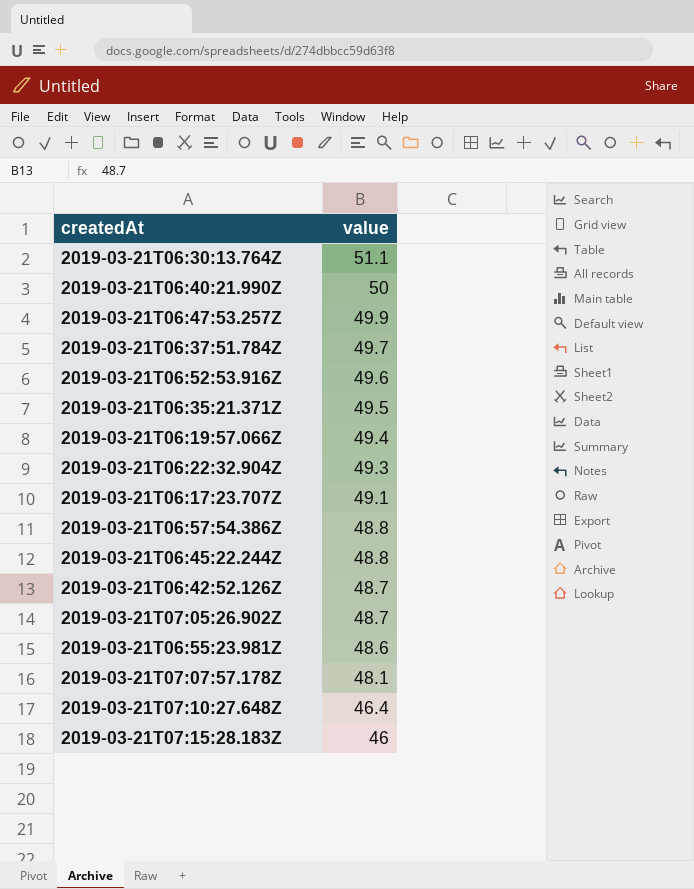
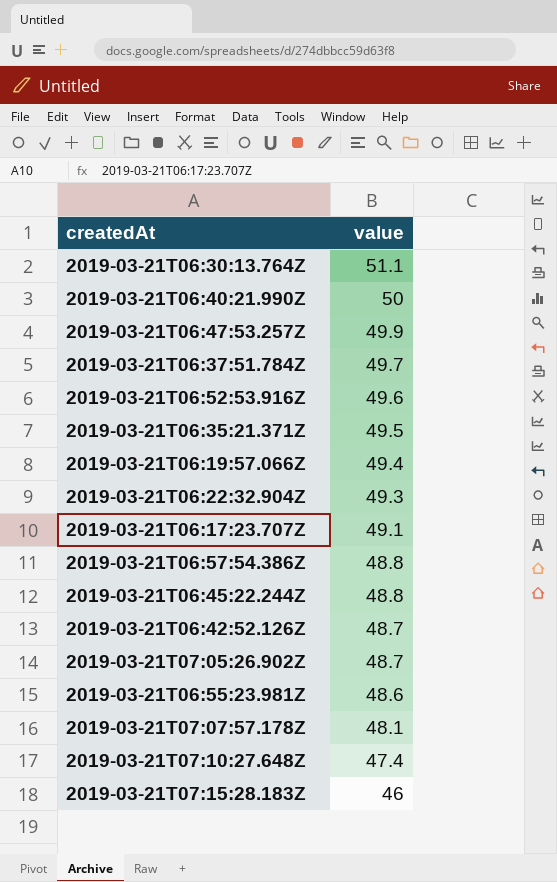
2019-03-21T07:10:27.648Z | value: 46.4 -> 47.4

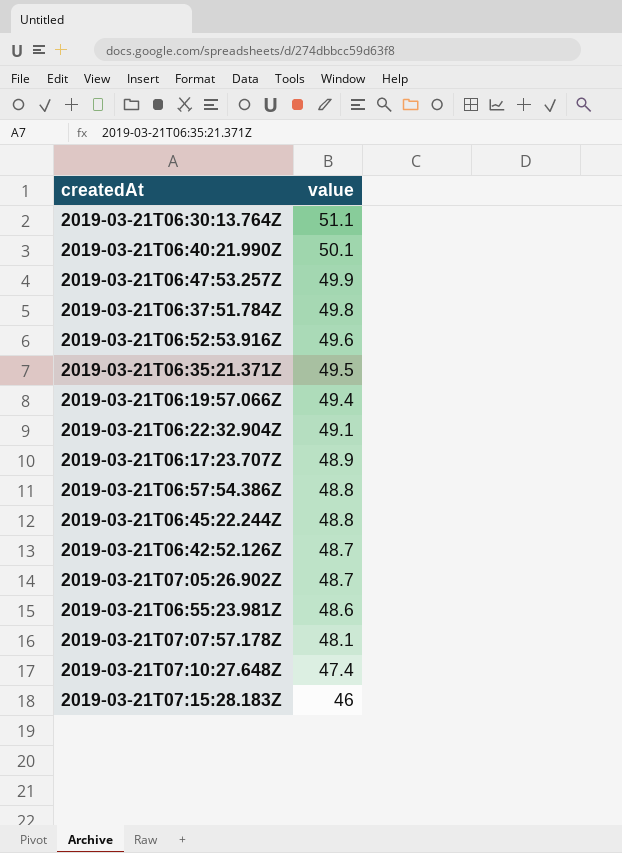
2019-03-21T06:40:21.990Z | value: 50 -> 50.1
2019-03-21T06:37:51.784Z | value: 49.7 -> 49.8
2019-03-21T06:22:32.904Z | value: 49.3 -> 49.1
2019-03-21T06:17:23.707Z | value: 49.1 -> 48.9

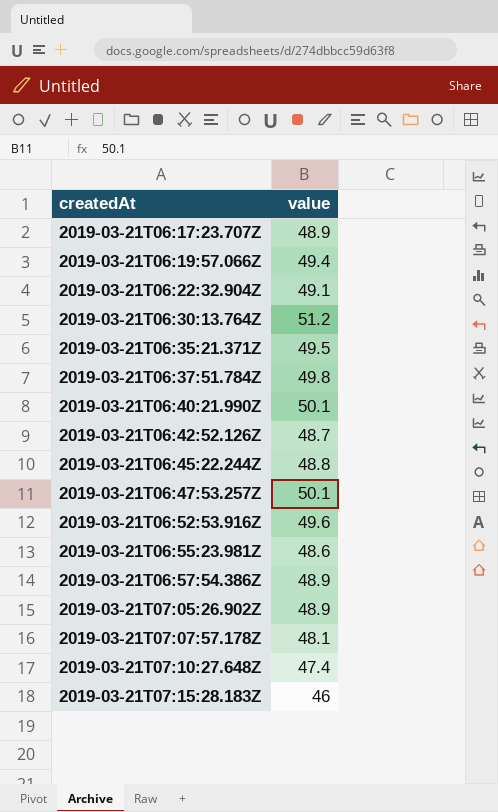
row order: value descending -> createdAt ascending
2019-03-21T06:30:13.764Z | value: 51.1 -> 51.2
2019-03-21T06:47:53.257Z | value: 49.9 -> 50.1
2019-03-21T06:57:54.386Z | value: 48.8 -> 48.9
2019-03-21T07:05:26.902Z | value: 48.7 -> 48.9

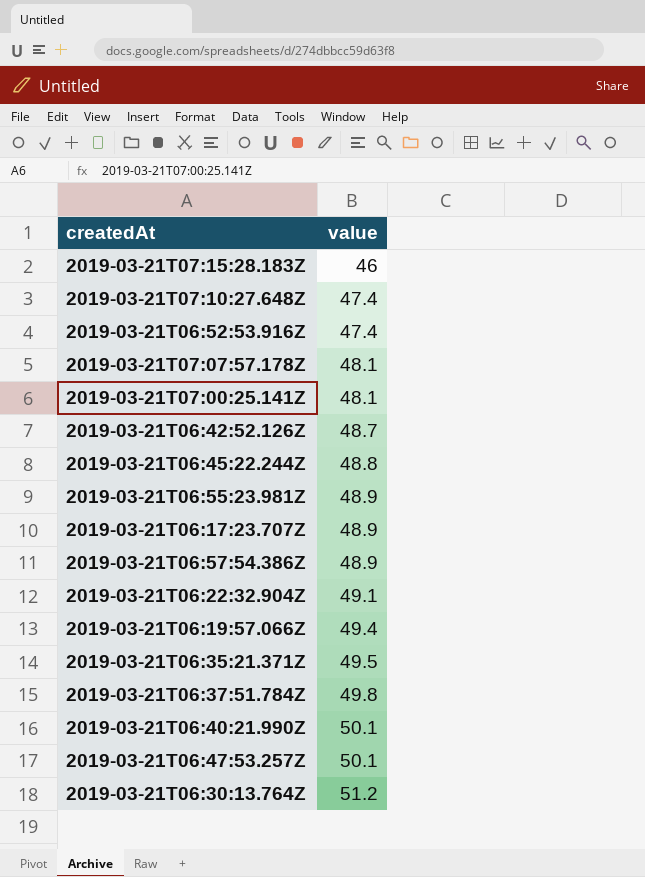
row order: createdAt ascending -> value ascending
row 2019-03-21T07:05:26.902Z: 48.9 -> none
2019-03-21T06:52:53.916Z | value: 49.6 -> 47.4
row 2019-03-21T07:00:25.141Z: none -> 48.1
2019-03-21T06:55:23.981Z | value: 48.6 -> 48.9

